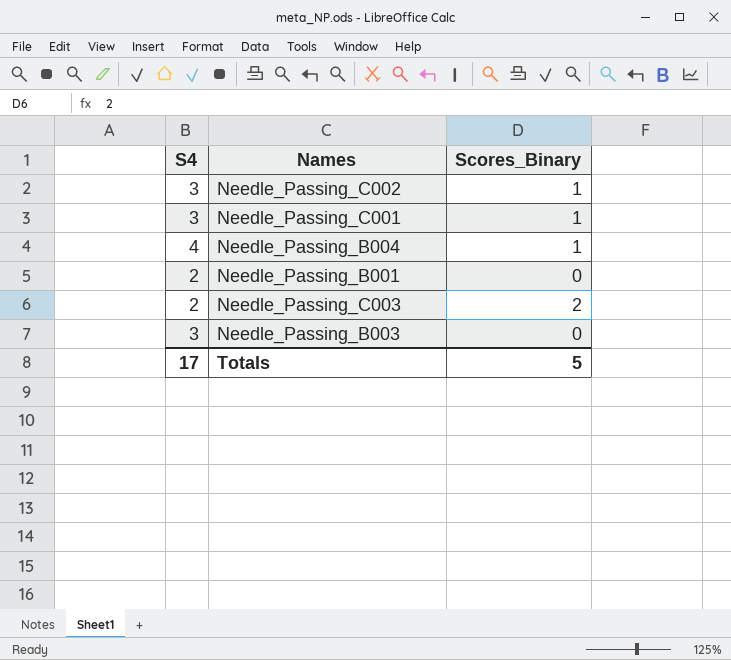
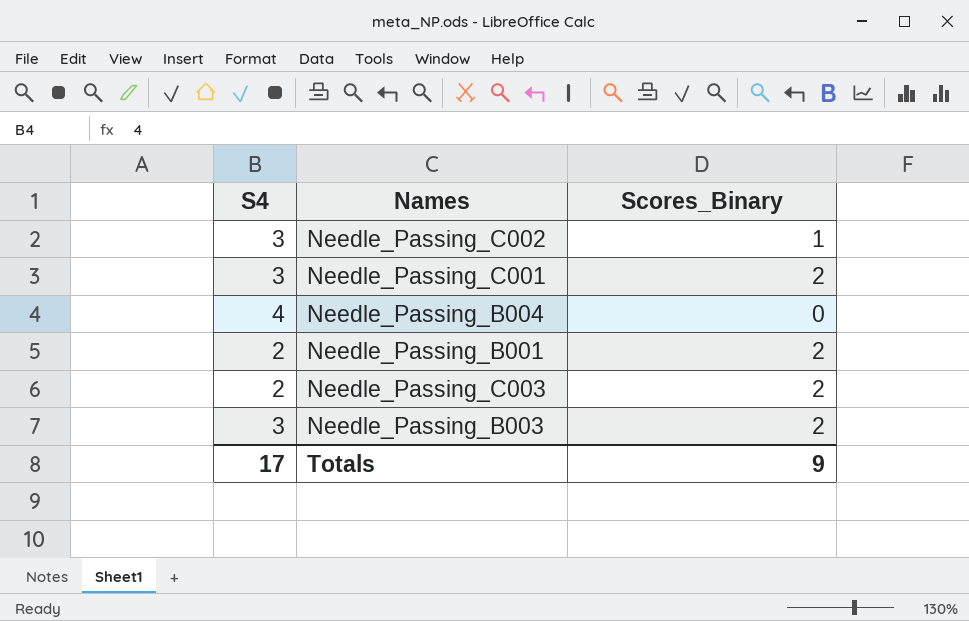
Needle_Passing_C001 | Scores_Binary: 1 -> 2
Needle_Passing_B004 | Scores_Binary: 1 -> 0
Needle_Passing_B001 | Scores_Binary: 0 -> 2
Needle_Passing_B003 | Scores_Binary: 0 -> 2
Totals | Scores_Binary: 5 -> 9

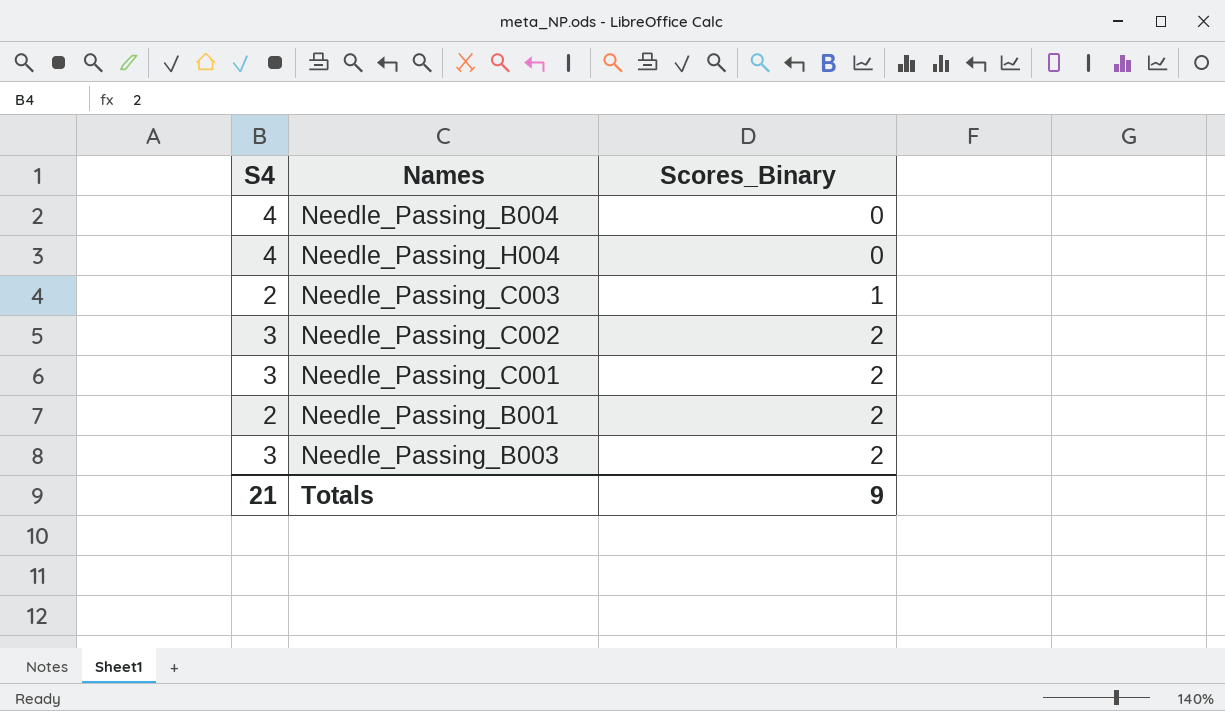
row order: none -> Scores_Binary ascending
row Needle_Passing_H004: none -> 4 | 0
Needle_Passing_C003 | Scores_Binary: 2 -> 1
Needle_Passing_C002 | Scores_Binary: 1 -> 2
Totals | S4: 17 -> 21

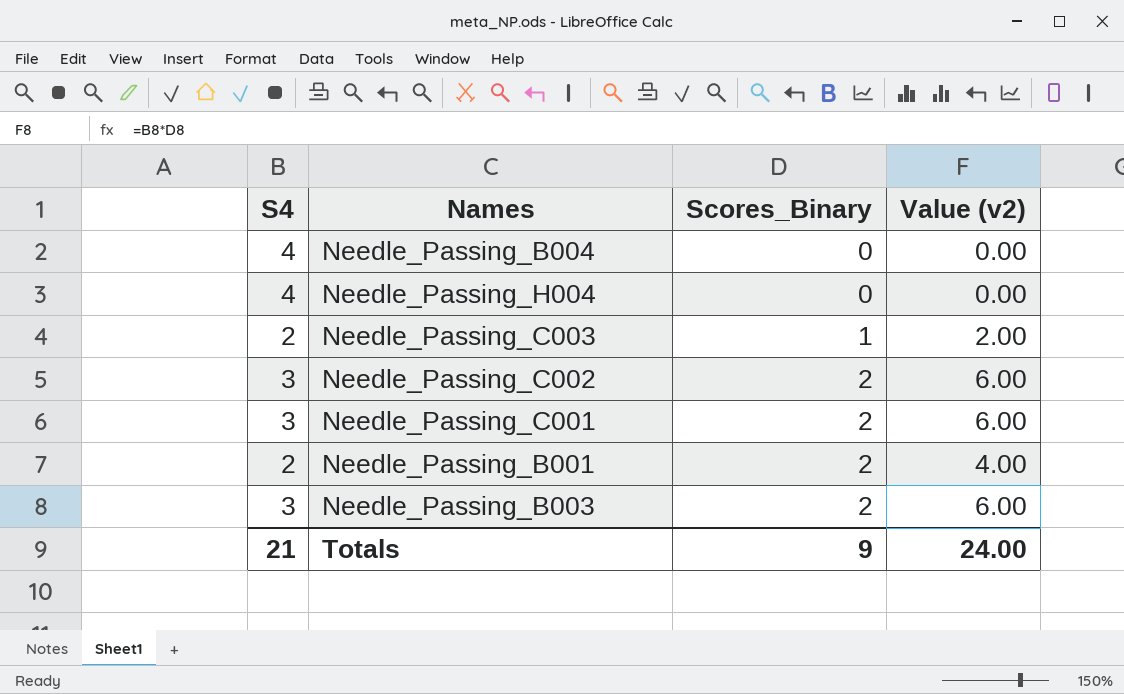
column Value (v2) | formula: none -> [S4] * [Scores_Binary]

